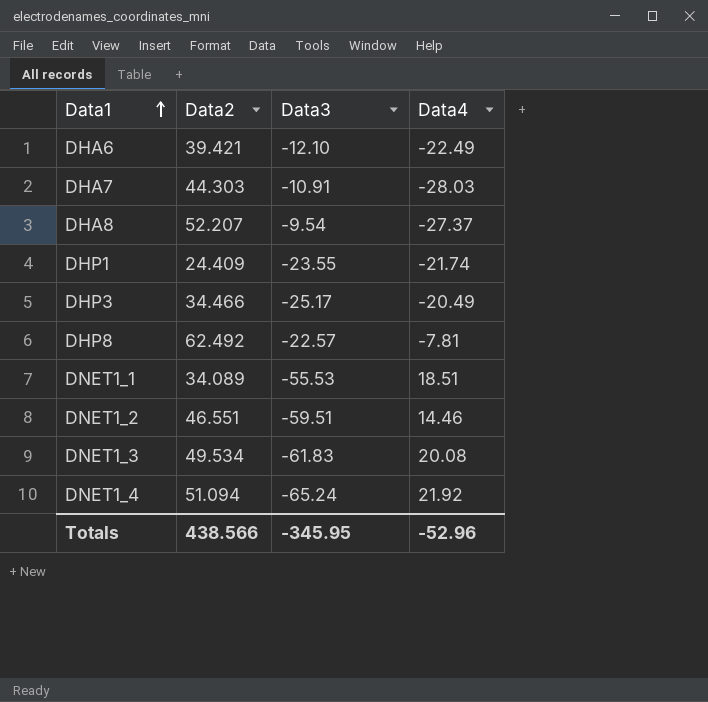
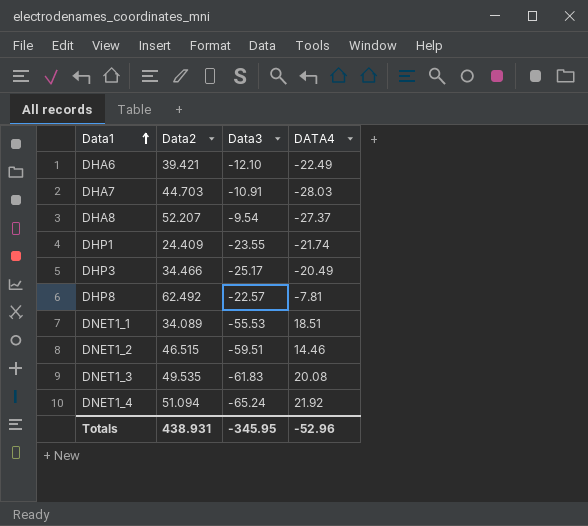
column name: Data4 -> DATA4
DHA7 | Data2: 44.303 -> 44.703
DNET1_2 | Data2: 46.551 -> 46.515
DNET1_3 | Data2: 49.534 -> 49.535
Totals | Data2: 438.566 -> 438.931

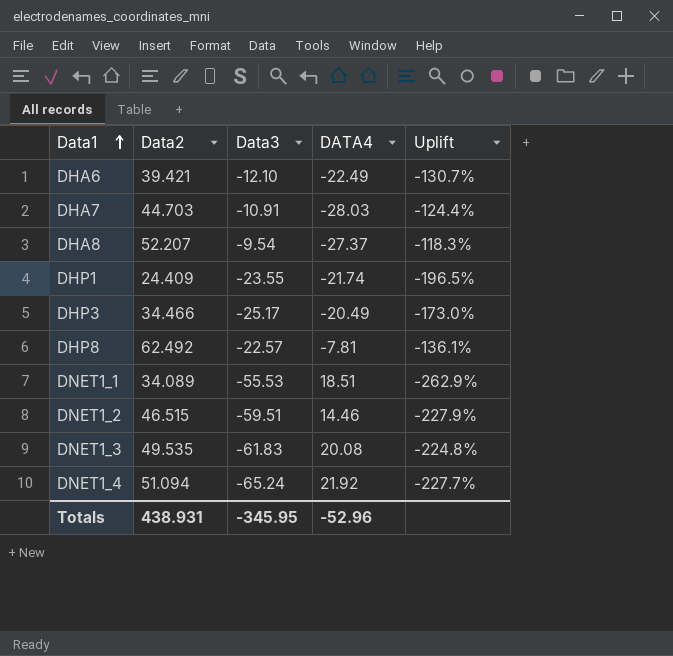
column Uplift | formula: none -> ([Data3] - [Data2]) / [Data2]

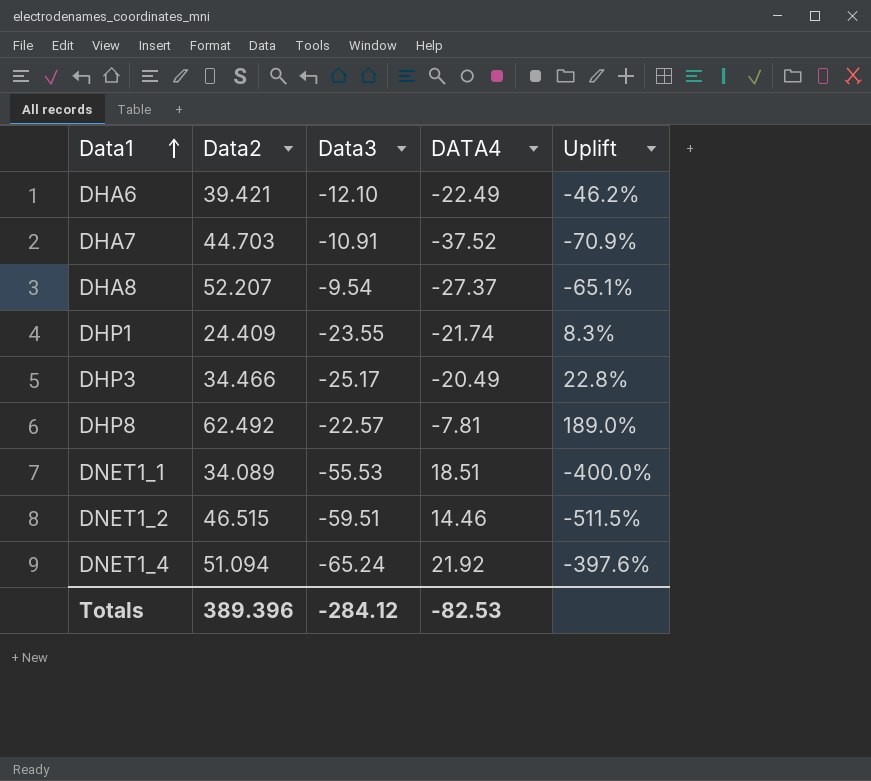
column Uplift | formula: ([Data3] - [Data2]) / [Data2] -> ([Data3] - [DATA4]) / [DATA4]
row DNET1_3: 49.535 | -61.83 | 20.08 | -224.8% -> none
DHA7 | DATA4: -28.03 -> -37.52
Totals | Data2: 438.931 -> 389.396
Totals | Data3: -345.95 -> -284.12
Totals | DATA4: -52.96 -> -82.53

